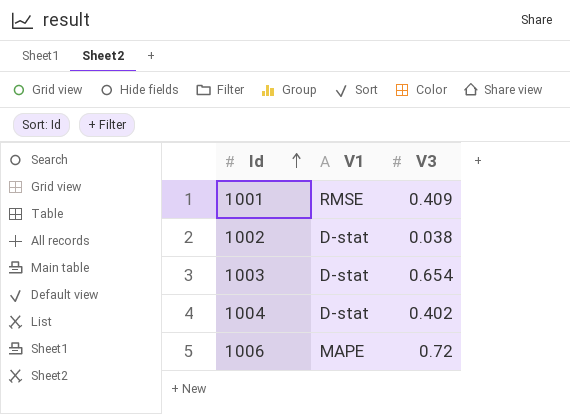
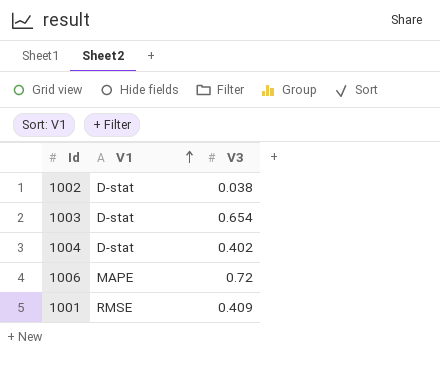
row order: Id ascending -> V1 ascending

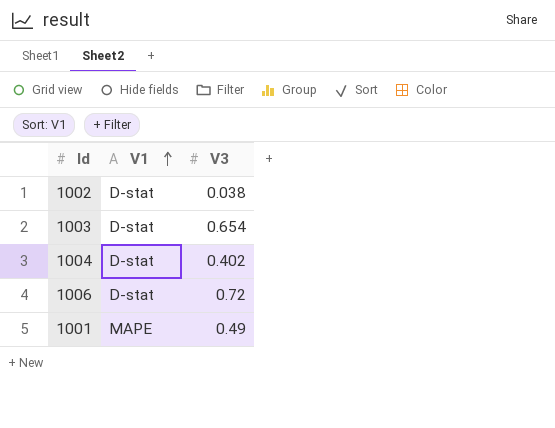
1006 | V1: MAPE -> D-stat
1001 | V1: RMSE -> MAPE
1001 | V3: 0.409 -> 0.49

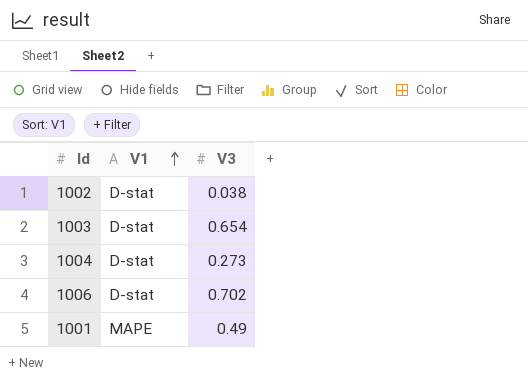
1004 | V3: 0.402 -> 0.273
1006 | V3: 0.72 -> 0.702

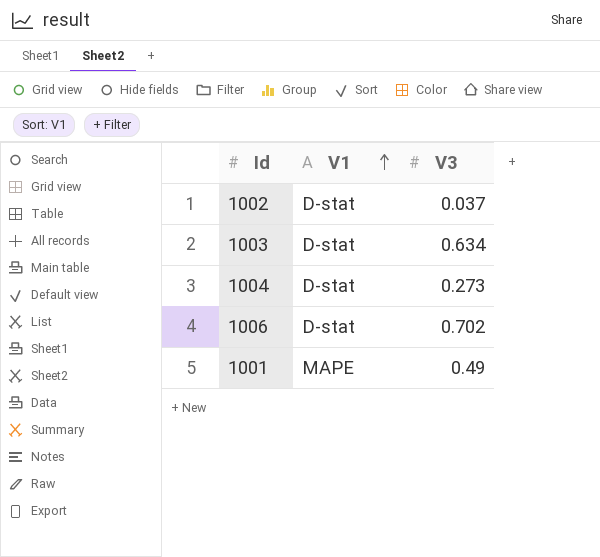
1002 | V3: 0.038 -> 0.037
1003 | V3: 0.654 -> 0.634

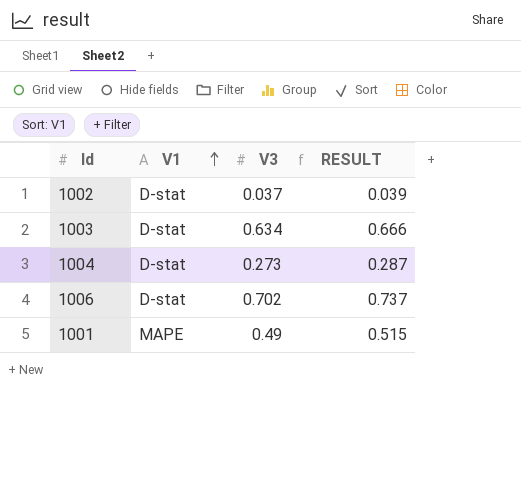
column RESULT | formula: none -> [V3] * 1.05

